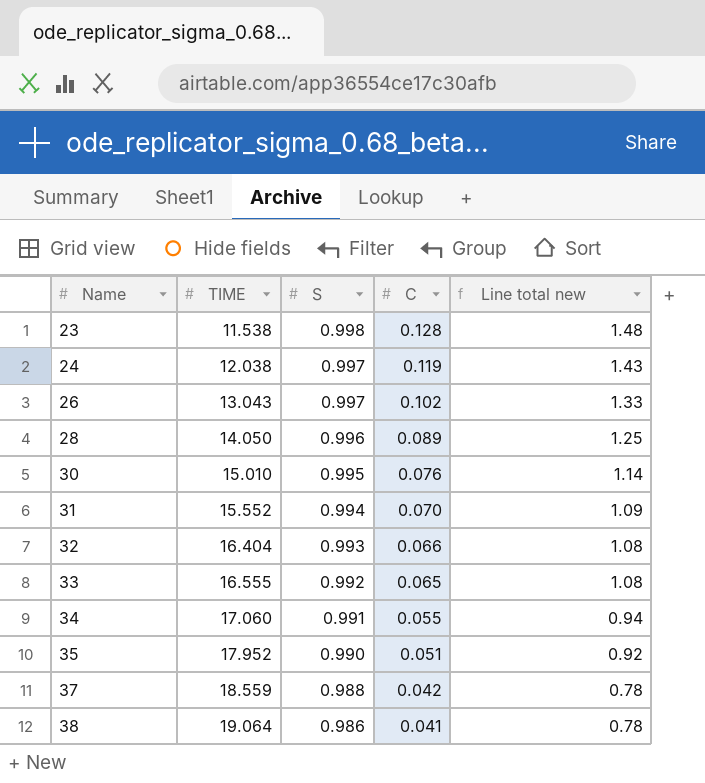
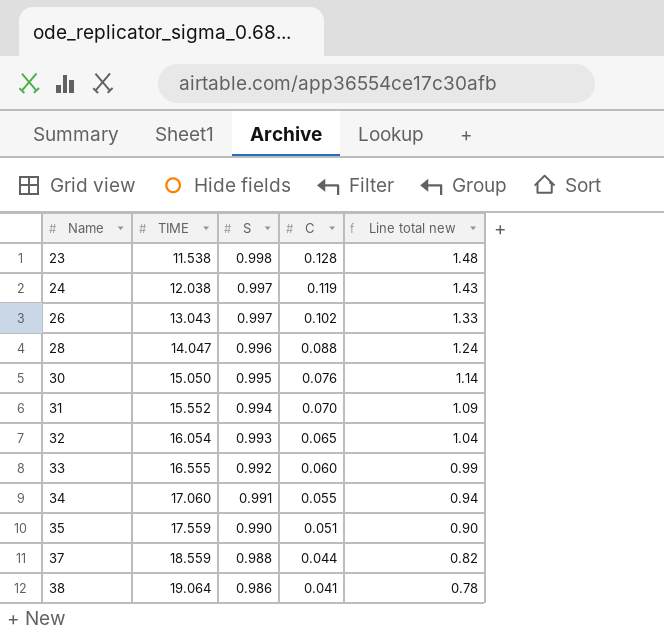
28 | TIME: 14.050 -> 14.047
28 | C: 0.089 -> 0.088
28 | Line total new: 1.25 -> 1.24
30 | TIME: 15.010 -> 15.050
32 | TIME: 16.404 -> 16.054
32 | C: 0.066 -> 0.065
32 | Line total new: 1.08 -> 1.04
33 | C: 0.065 -> 0.060
33 | Line total new: 1.08 -> 0.99
35 | TIME: 17.952 -> 17.559
35 | Line total new: 0.92 -> 0.90
37 | C: 0.042 -> 0.044
37 | Line total new: 0.78 -> 0.82

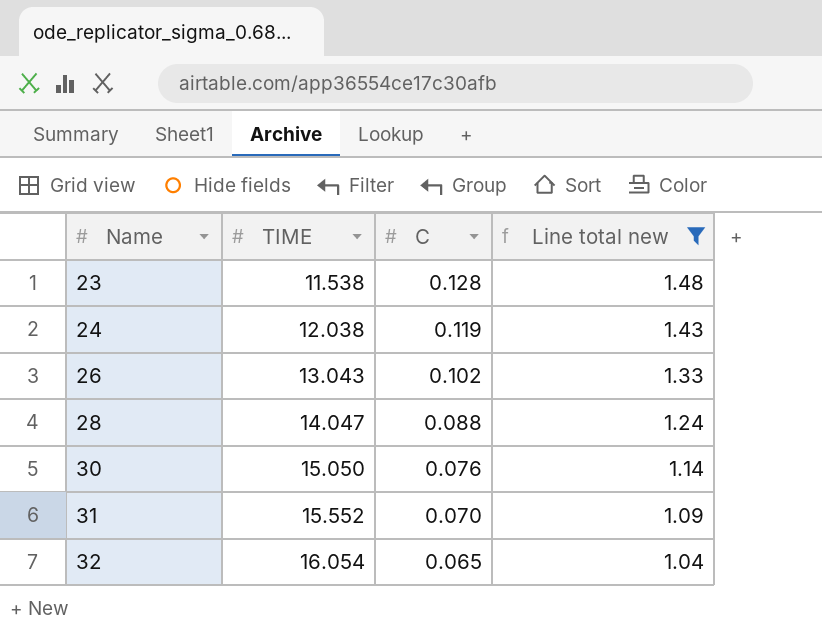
filter: none -> Line total new >= 1.04
column S | position: 3 -> none

